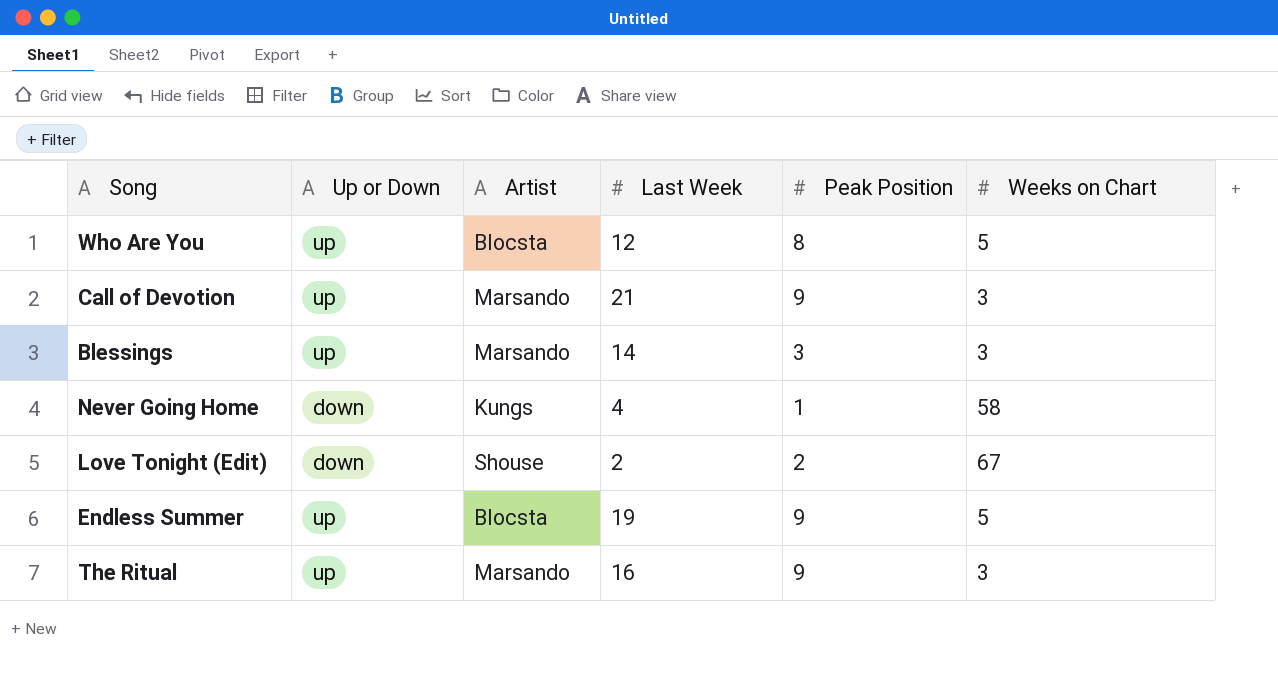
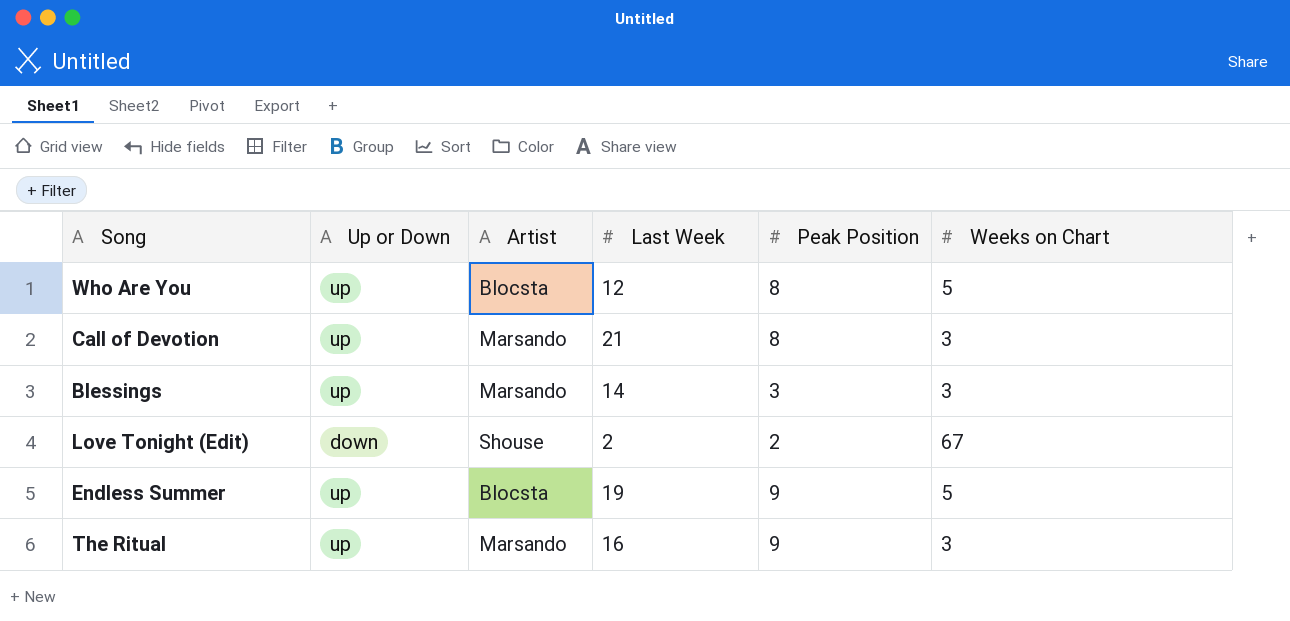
row Never Going Home: down | Kungs | 4 | 1 | 58 -> none
Call of Devotion | Peak Position: 9 -> 8

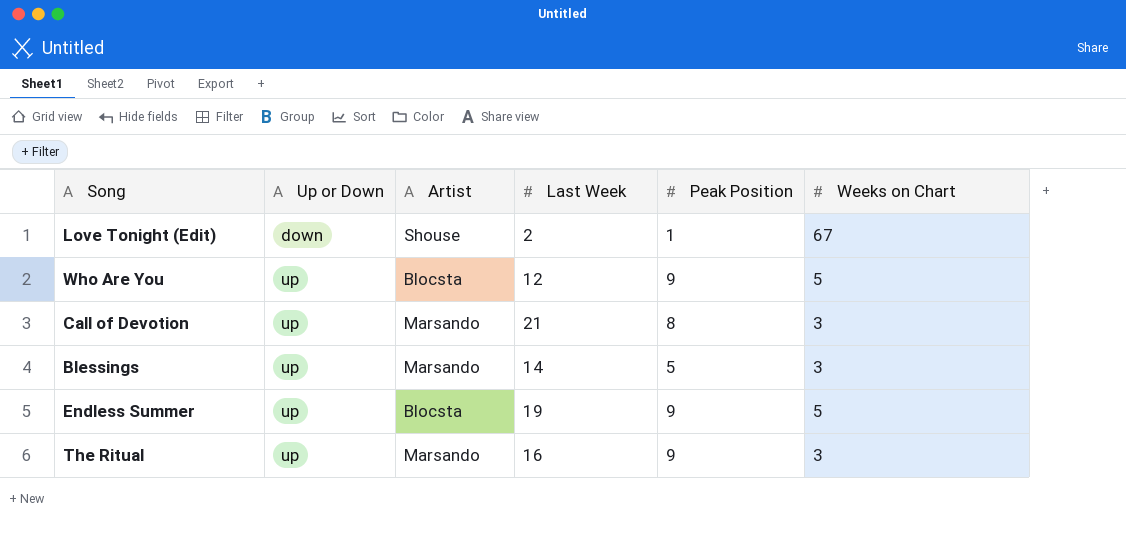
row order: none -> Up or Down ascending
Love Tonight (Edit) | Peak Position: 2 -> 1
Who Are You | Peak Position: 8 -> 9
Blessings | Peak Position: 3 -> 5

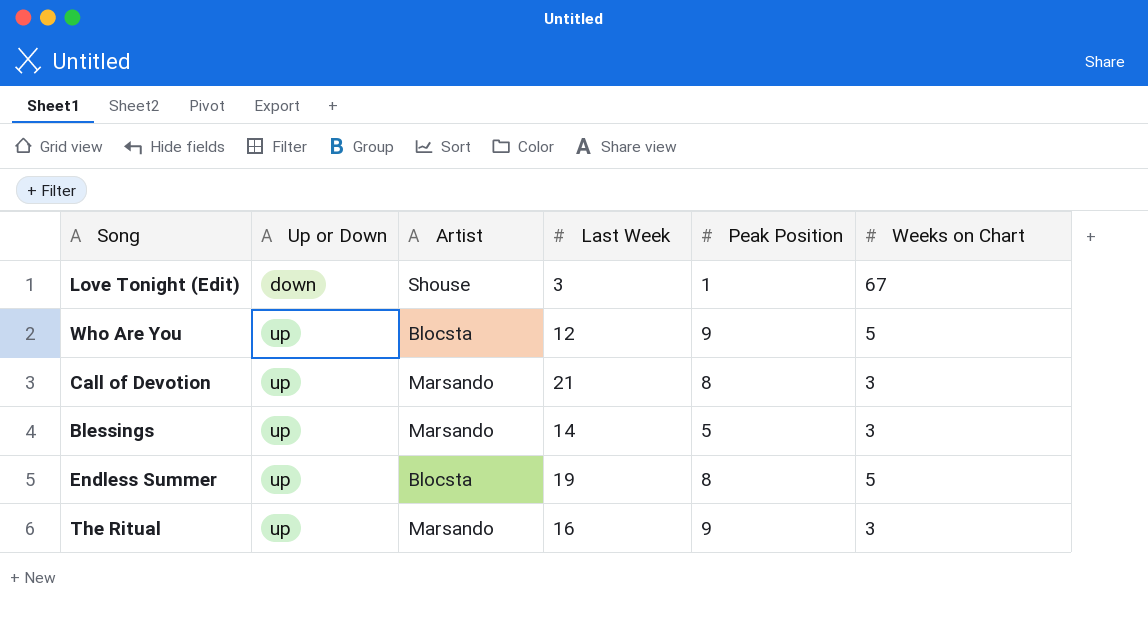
Love Tonight (Edit) | Last Week: 2 -> 3
Endless Summer | Peak Position: 9 -> 8

